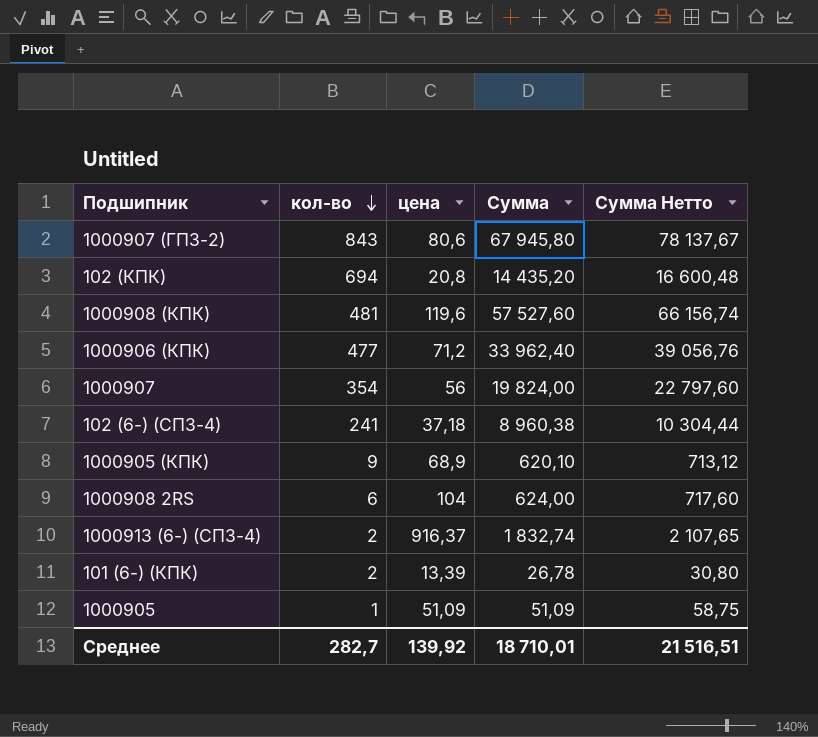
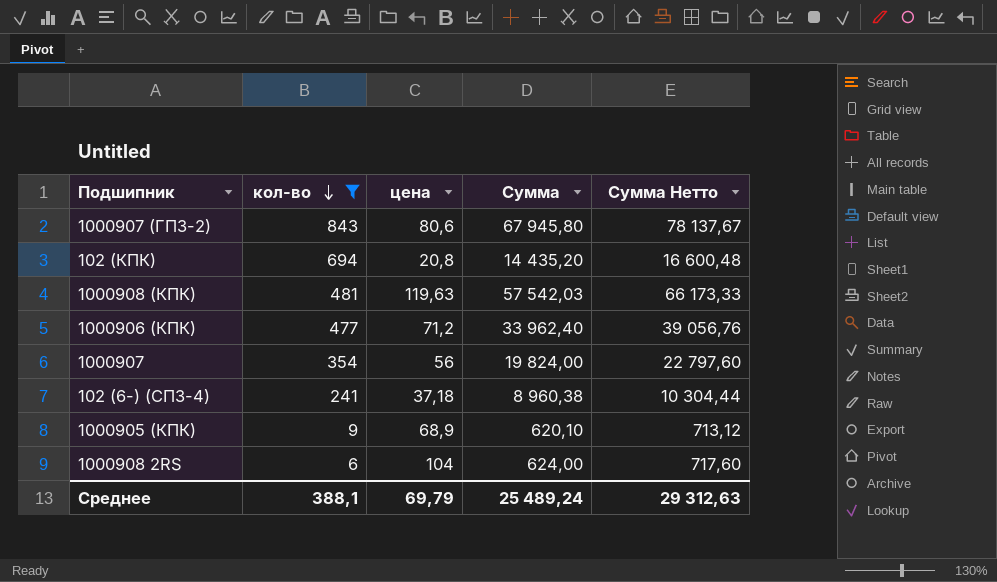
filter: none -> кол-во >= 6
1000908 (КПК) | цена: 119,6 -> 119,63
1000908 (КПК) | Сумма: 57 527,60 -> 57 542,03
1000908 (КПК) | Сумма Нетто: 66 156,74 -> 66 173,33
Среднее | кол-во: 282,7 -> 388,1
Среднее | цена: 139,92 -> 69,79
Среднее | Сумма: 18 710,01 -> 25 489,24
Среднее | Сумма Нетто: 21 516,51 -> 29 312,63

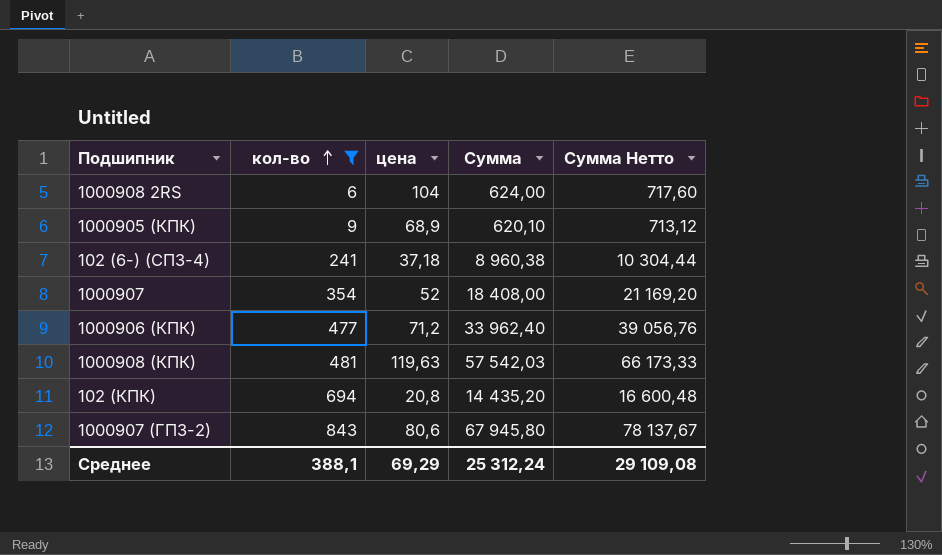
row order: кол-во descending -> кол-во ascending
1000907 | цена: 56 -> 52
1000907 | Сумма: 19 824,00 -> 18 408,00
1000907 | Сумма Нетто: 22 797,60 -> 21 169,20
Среднее | цена: 69,79 -> 69,29
Среднее | Сумма: 25 489,24 -> 25 312,24
Среднее | Сумма Нетто: 29 312,63 -> 29 109,08

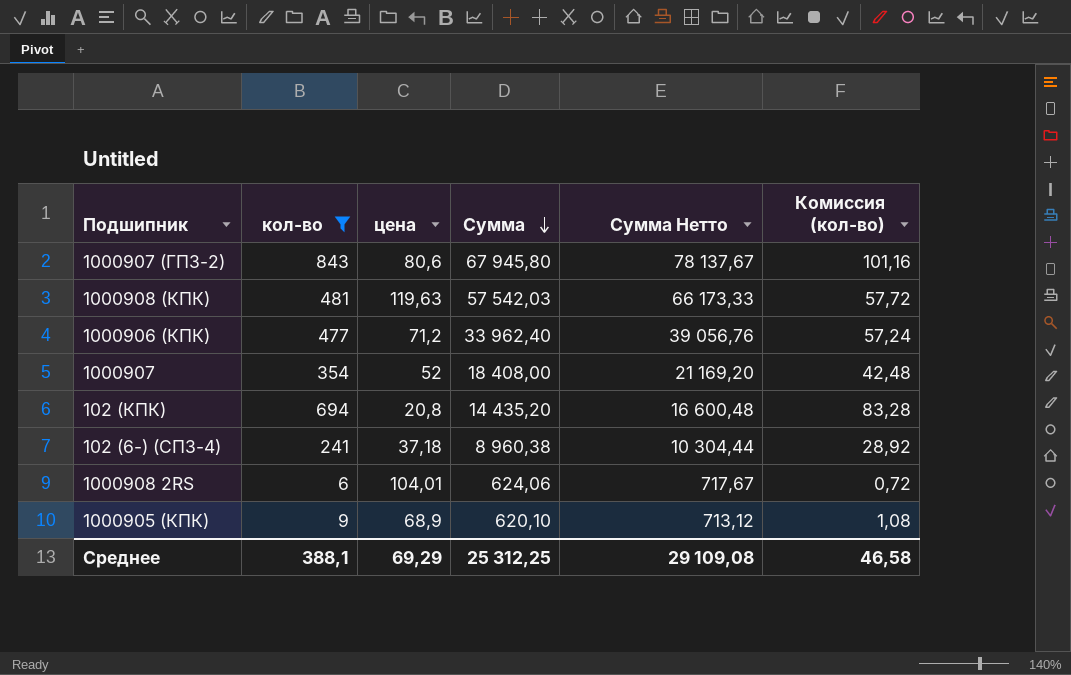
row order: кол-во ascending -> Сумма descending
column Комиссия (кол-во) | formula: none -> [кол-во] * 0,12
1000908 2RS | цена: 104 -> 104,01
1000908 2RS | Сумма: 624,00 -> 624,06
1000908 2RS | Сумма Нетто: 717,60 -> 717,67
Среднее | Сумма: 25 312,24 -> 25 312,25

